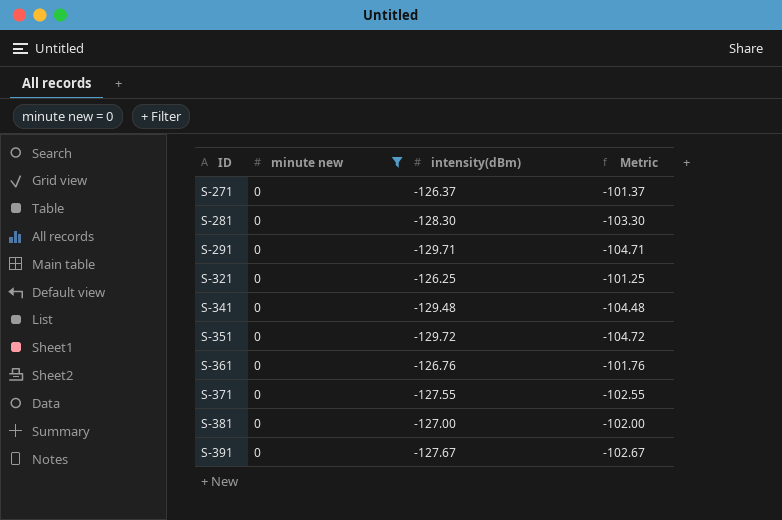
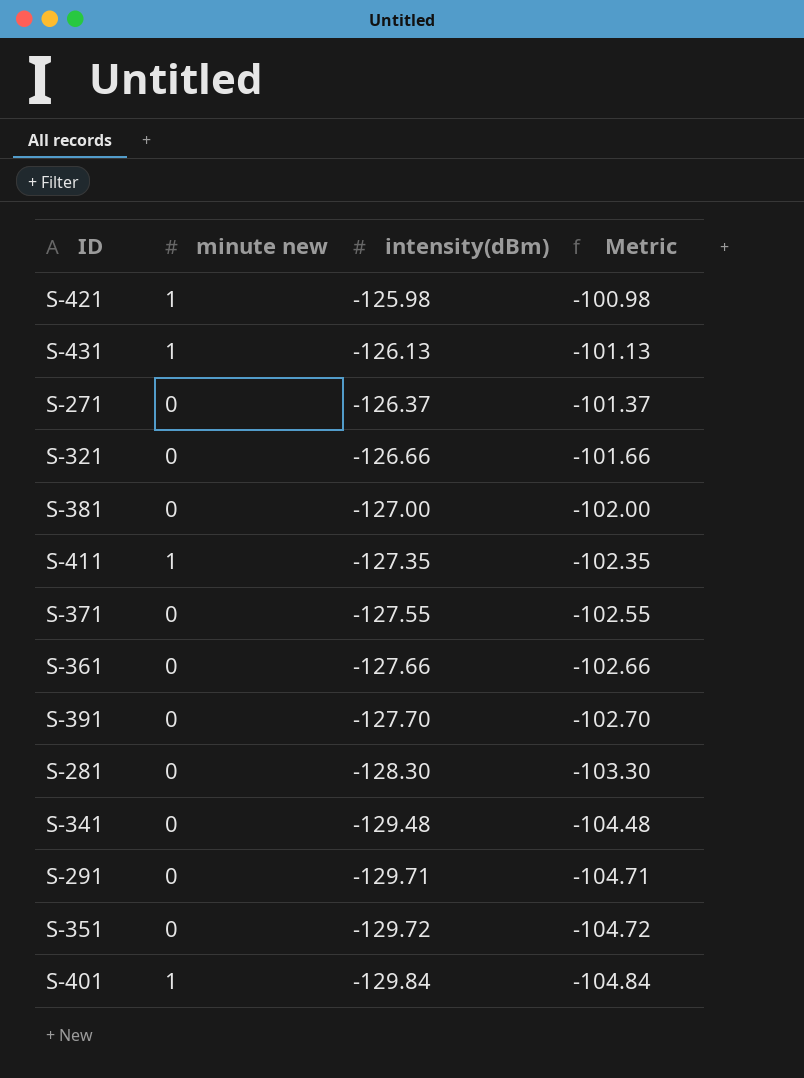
filter: minute new = 0 -> none
row order: ID ascending -> intensity(dBm) descending
S-321 | intensity(dBm): -126.25 -> -126.66
S-321 | Metric: -101.25 -> -101.66
S-361 | intensity(dBm): -126.76 -> -127.66
S-361 | Metric: -101.76 -> -102.66
S-391 | intensity(dBm): -127.67 -> -127.70
S-391 | Metric: -102.67 -> -102.70

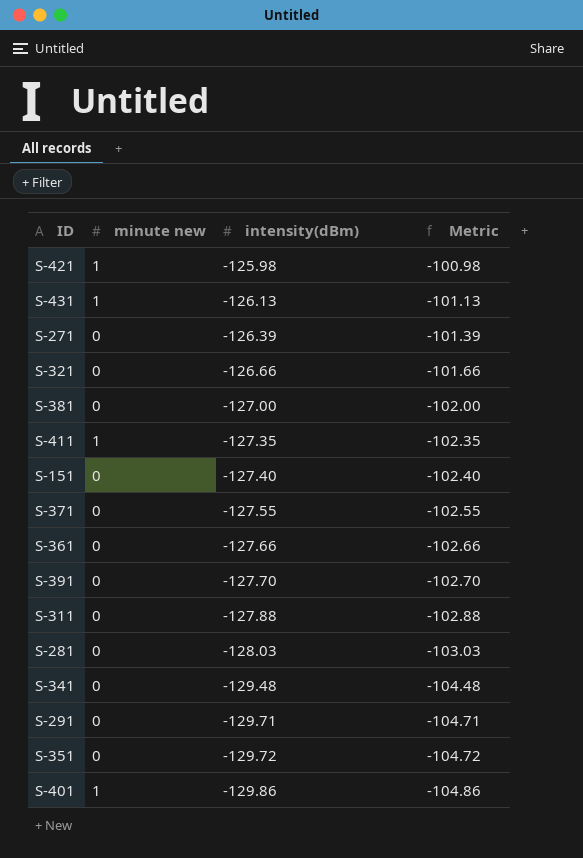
S-271 | intensity(dBm): -126.37 -> -126.39
S-271 | Metric: -101.37 -> -101.39
row S-151: none -> 0 | -127.40 | -102.40
row S-311: none -> 0 | -127.88 | -102.88
S-281 | intensity(dBm): -128.30 -> -128.03
S-281 | Metric: -103.30 -> -103.03
S-401 | intensity(dBm): -129.84 -> -129.86
S-401 | Metric: -104.84 -> -104.86

